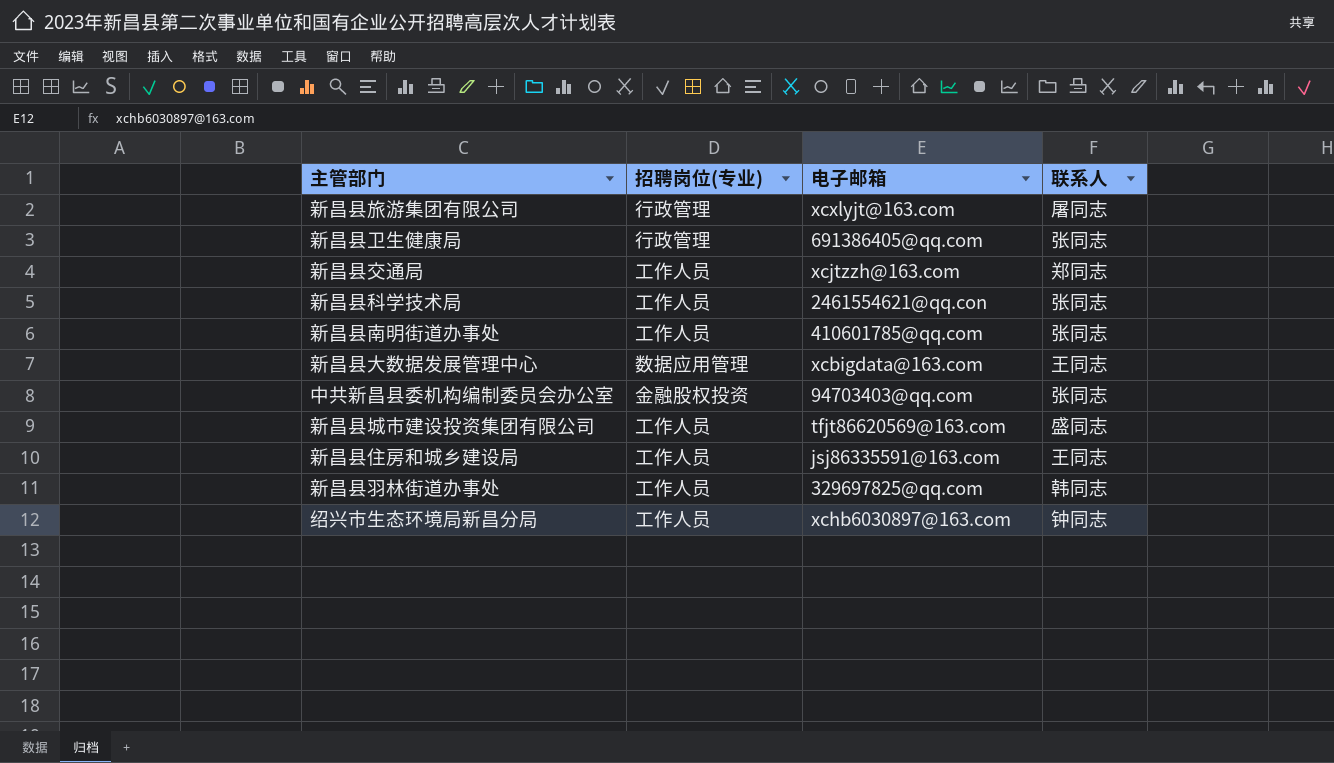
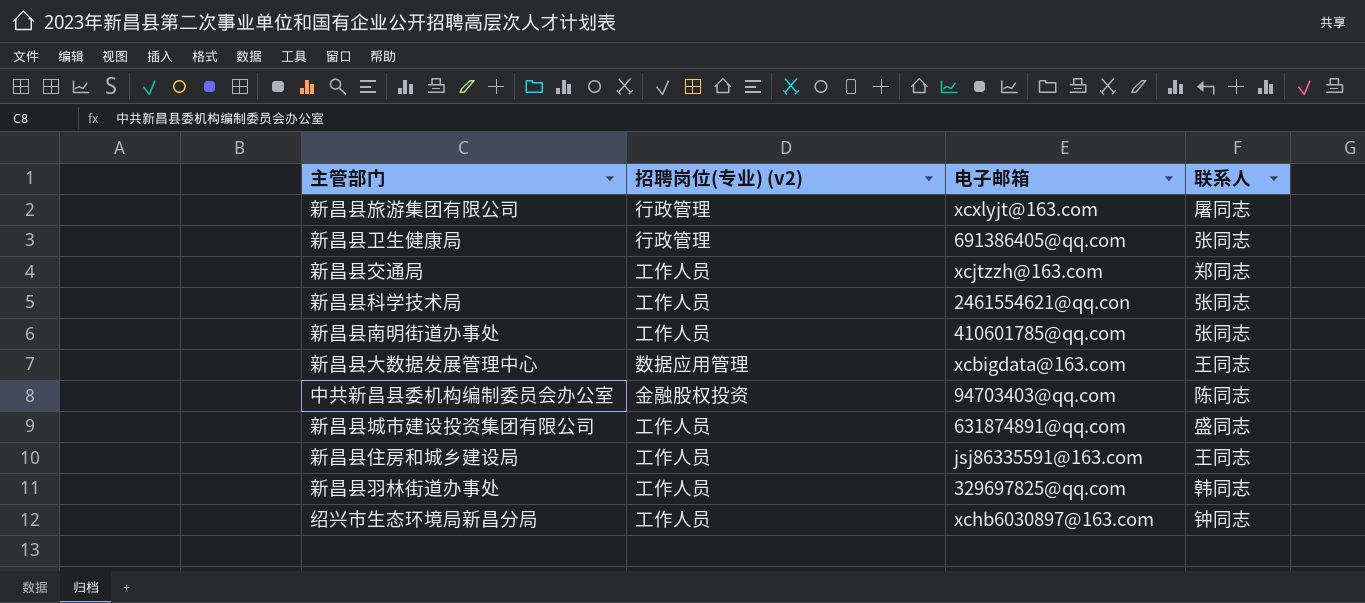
column name: 招聘岗位(专业) -> 招聘岗位(专业) (v2)
中共新昌县委机构编制委员会办公室 | 联系人: 张同志 -> 陈同志
新昌县城市建设投资集团有限公司 | 电子邮箱: tfjt86620569@163.com -> 631874891@qq.com

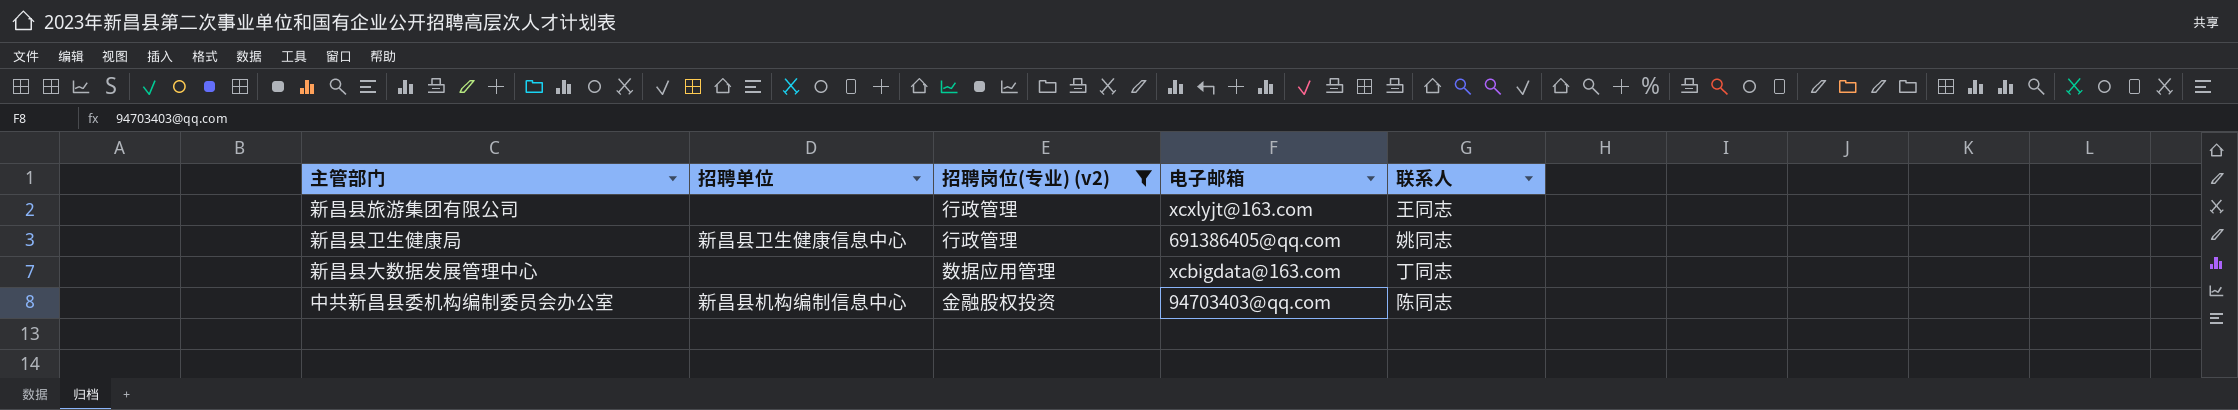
filter: none -> 招聘岗位(专业) (v2) != 工作人员
column 招聘单位 | position: none -> 2
新昌县旅游集团有限公司 | 联系人: 屠同志 -> 王同志
新昌县卫生健康局 | 联系人: 张同志 -> 姚同志
新昌县大数据发展管理中心 | 联系人: 王同志 -> 丁同志

